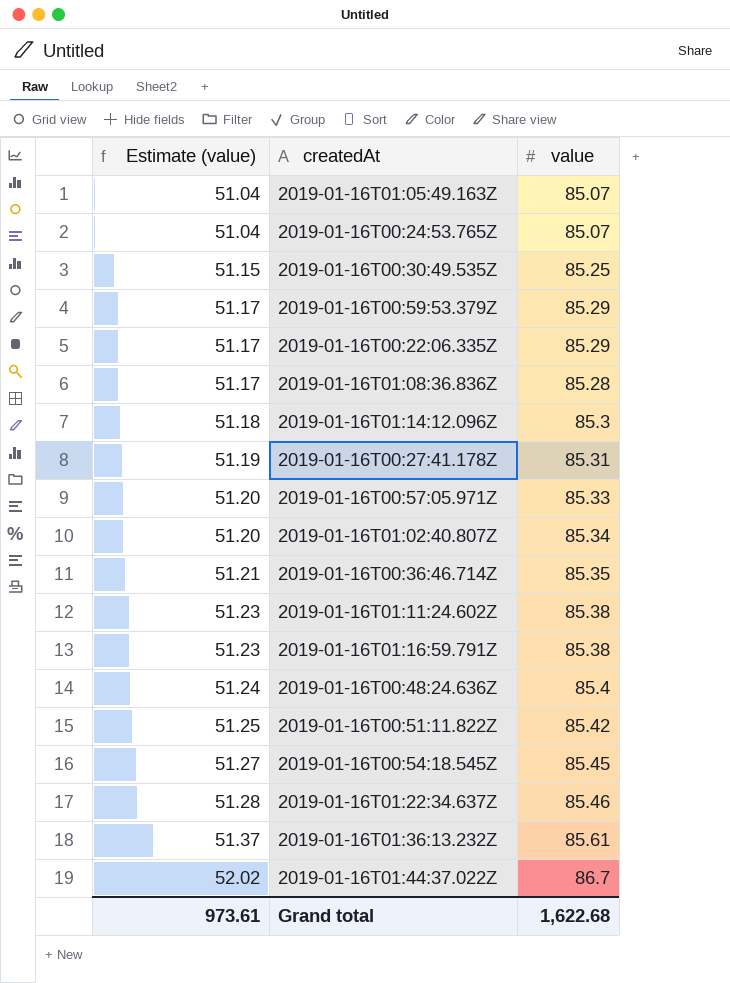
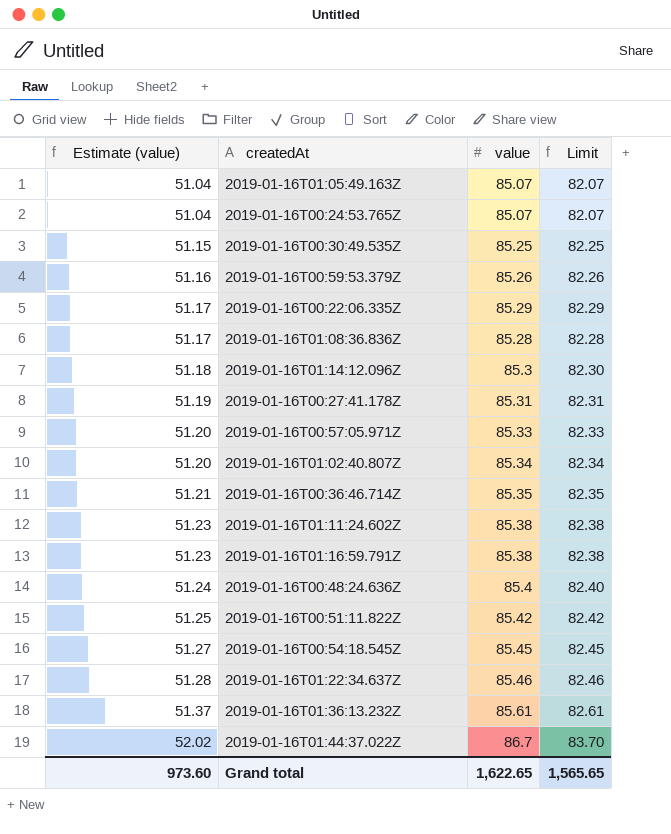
column Limit | formula: none -> [value] - 3
2019-01-16T00:59:53.379Z | Estimate (value): 51.17 -> 51.16
2019-01-16T00:59:53.379Z | value: 85.29 -> 85.26
Grand total | Estimate (value): 973.61 -> 973.60
Grand total | value: 1,622.68 -> 1,622.65

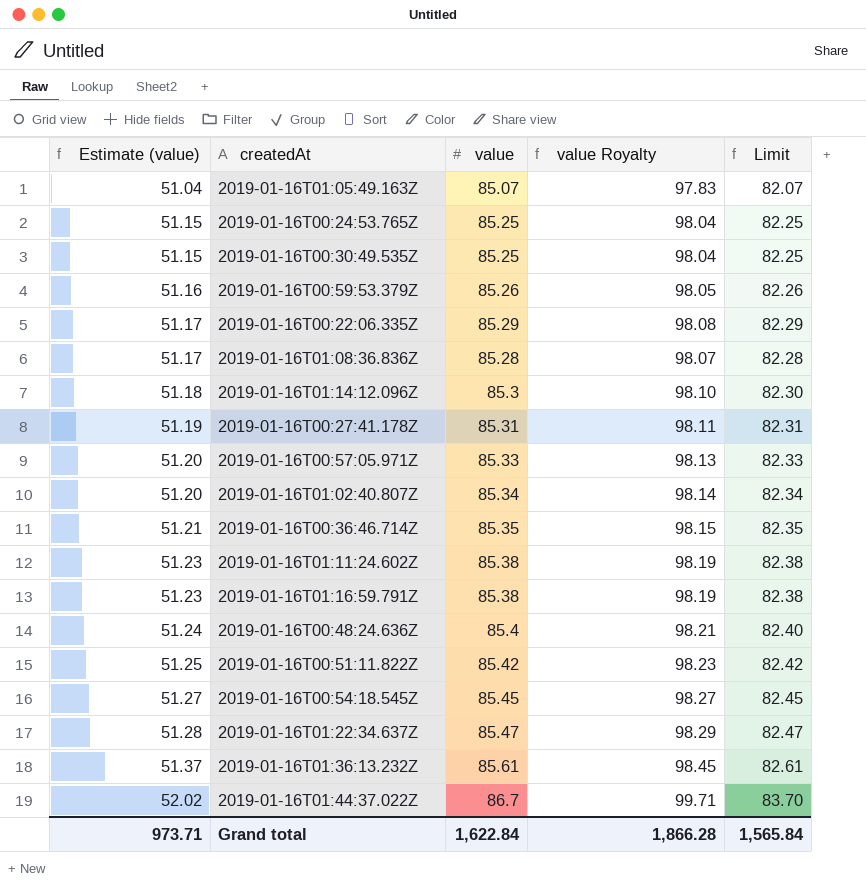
column value Royalty | formula: none -> [value] * 1.15
2019-01-16T00:24:53.765Z | Estimate (value): 51.04 -> 51.15
2019-01-16T00:24:53.765Z | value: 85.07 -> 85.25
2019-01-16T00:24:53.765Z | Limit: 82.07 -> 82.25
2019-01-16T01:22:34.637Z | value: 85.46 -> 85.47
2019-01-16T01:22:34.637Z | Limit: 82.46 -> 82.47
Grand total | Estimate (value): 973.60 -> 973.71
Grand total | value: 1,622.65 -> 1,622.84
Grand total | Limit: 1,565.65 -> 1,565.84

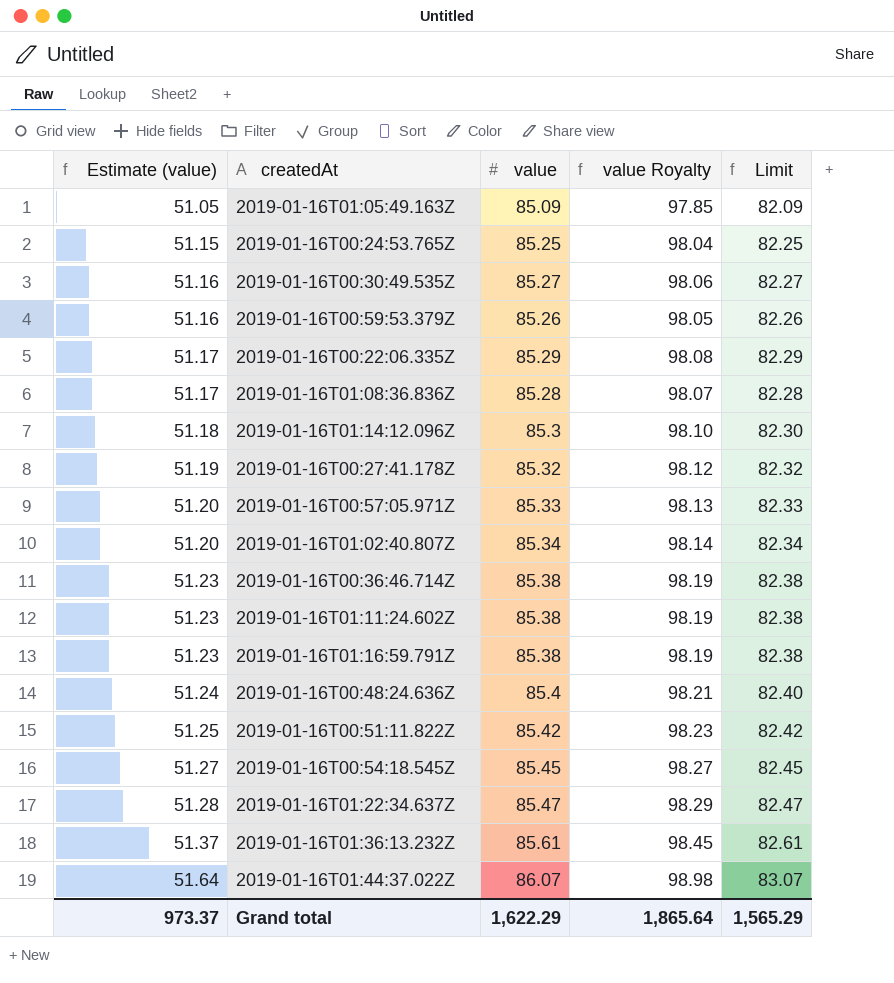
2019-01-16T01:05:49.163Z | Estimate (value): 51.04 -> 51.05
2019-01-16T01:05:49.163Z | value: 85.07 -> 85.09
2019-01-16T01:05:49.163Z | value Royalty: 97.83 -> 97.85
2019-01-16T01:05:49.163Z | Limit: 82.07 -> 82.09
2019-01-16T00:30:49.535Z | Estimate (value): 51.15 -> 51.16
2019-01-16T00:30:49.535Z | value: 85.25 -> 85.27
2019-01-16T00:30:49.535Z | value Royalty: 98.04 -> 98.06
2019-01-16T00:30:49.535Z | Limit: 82.25 -> 82.27
2019-01-16T00:27:41.178Z | value: 85.31 -> 85.32
2019-01-16T00:27:41.178Z | value Royalty: 98.11 -> 98.12
2019-01-16T00:27:41.178Z | Limit: 82.31 -> 82.32
2019-01-16T00:36:46.714Z | Estimate (value): 51.21 -> 51.23
2019-01-16T00:36:46.714Z | value: 85.35 -> 85.38
2019-01-16T00:36:46.714Z | value Royalty: 98.15 -> 98.19
2019-01-16T00:36:46.714Z | Limit: 82.35 -> 82.38
2019-01-16T01:44:37.022Z | Estimate (value): 52.02 -> 51.64
2019-01-16T01:44:37.022Z | value: 86.7 -> 86.07
2019-01-16T01:44:37.022Z | value Royalty: 99.71 -> 98.98
2019-01-16T01:44:37.022Z | Limit: 83.70 -> 83.07
Grand total | Estimate (value): 973.71 -> 973.37
Grand total | value: 1,622.84 -> 1,622.29
Grand total | value Royalty: 1,866.28 -> 1,865.64
Grand total | Limit: 1,565.84 -> 1,565.29

